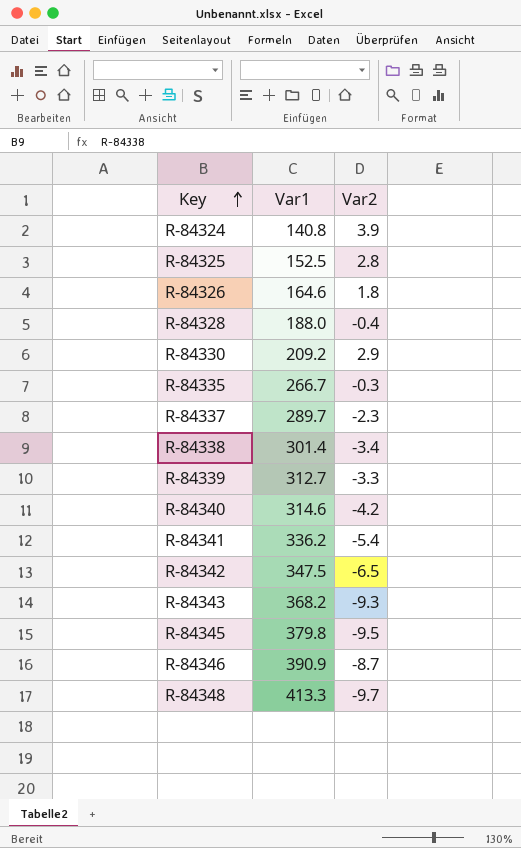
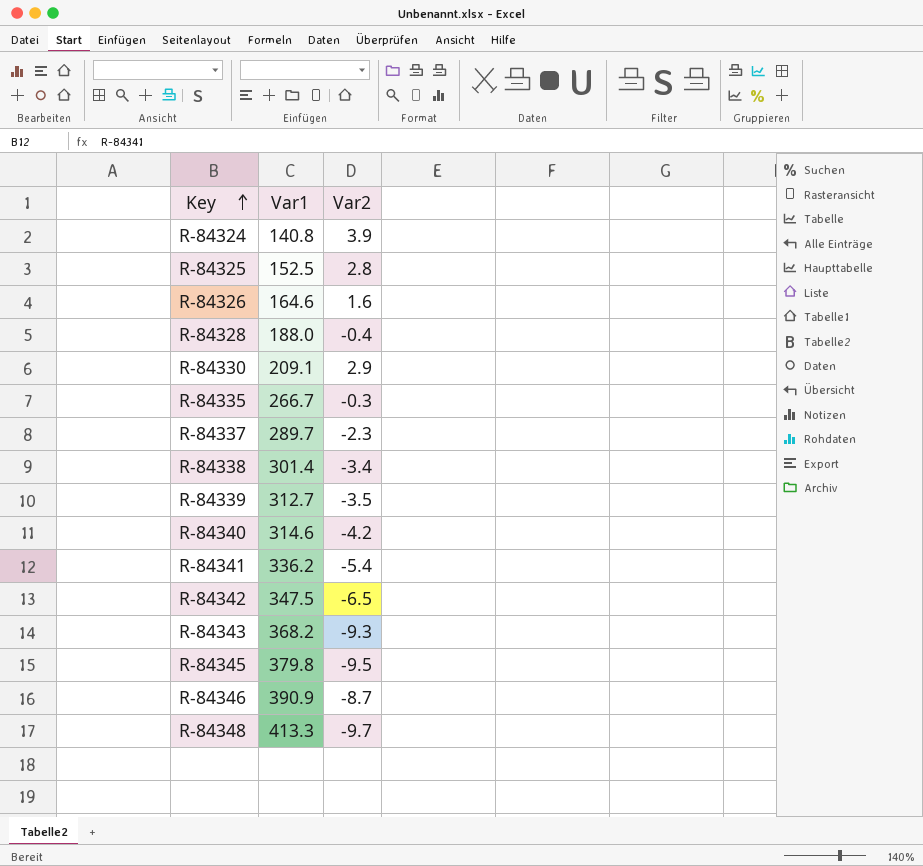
R-84326 | Var2: 1.8 -> 1.6
R-84330 | Var1: 209.2 -> 209.1
R-84339 | Var2: -3.3 -> -3.5

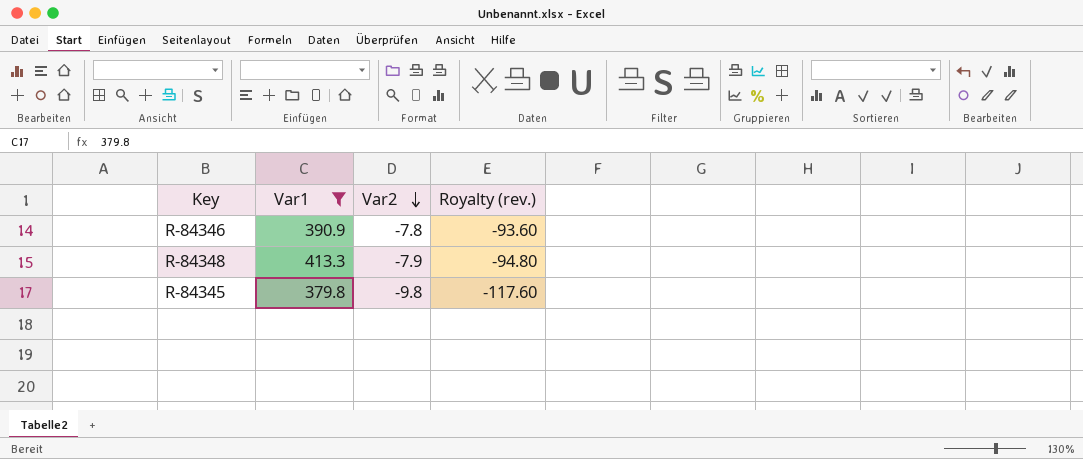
filter: none -> Var1 >= 379.8
row order: Key ascending -> Var2 descending
column Royalty (rev.) | formula: none -> [Var2] * 12
R-84346 | Var2: -8.7 -> -7.8
R-84348 | Var2: -9.7 -> -7.9
R-84345 | Var2: -9.5 -> -9.8

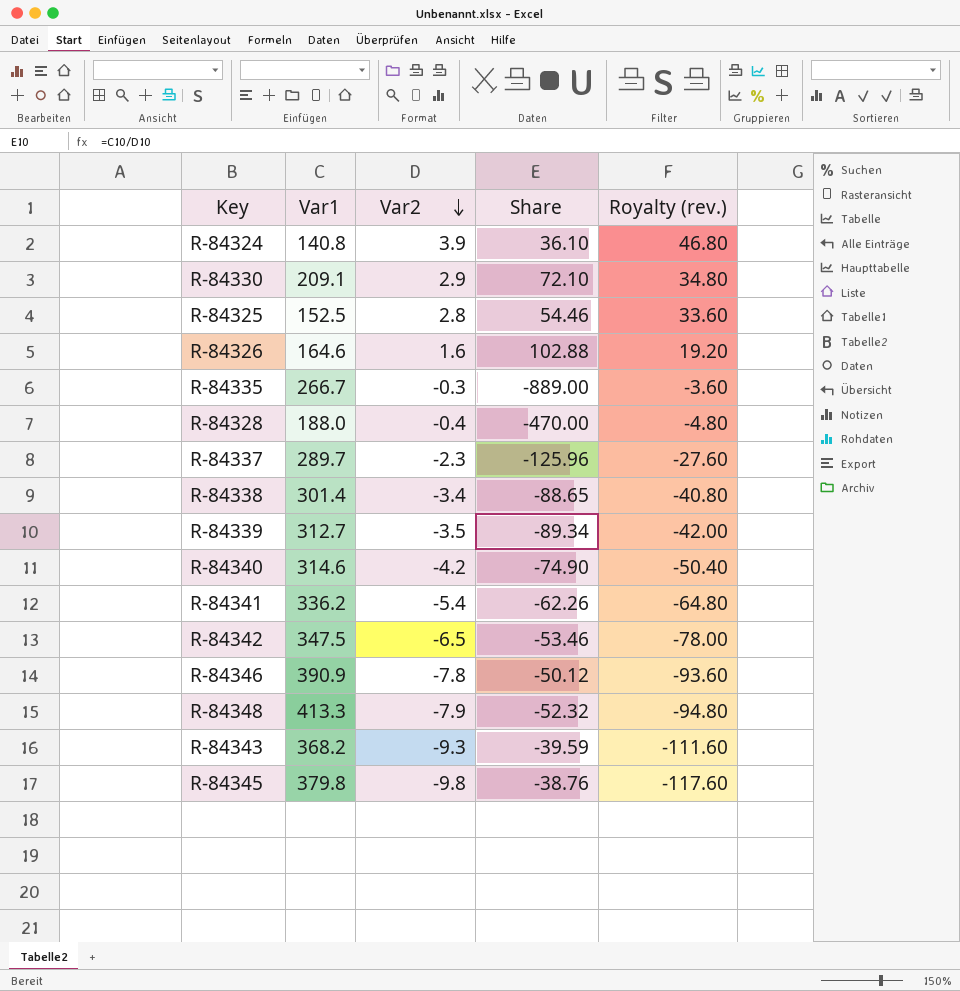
filter: Var1 >= 379.8 -> none
column Share | formula: none -> [Var1] / [Var2]

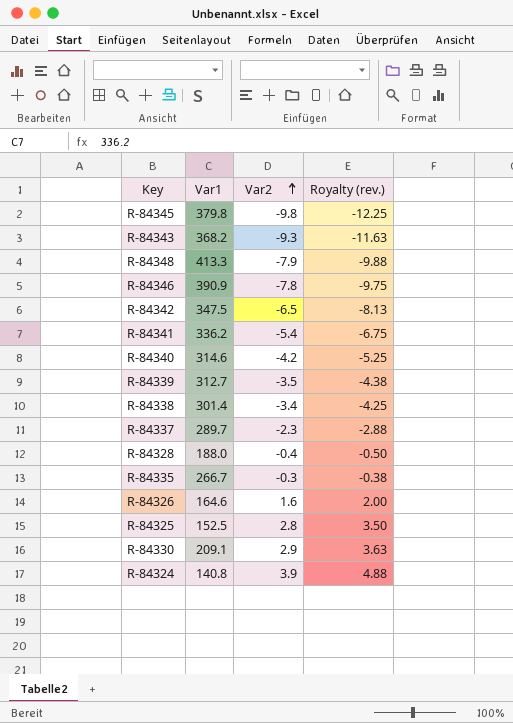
row order: Var2 descending -> Var2 ascending
column Share | formula: [Var1] / [Var2] -> none
column Royalty (rev.) | formula: [Var2] * 12 -> [Var2] * 1.25

